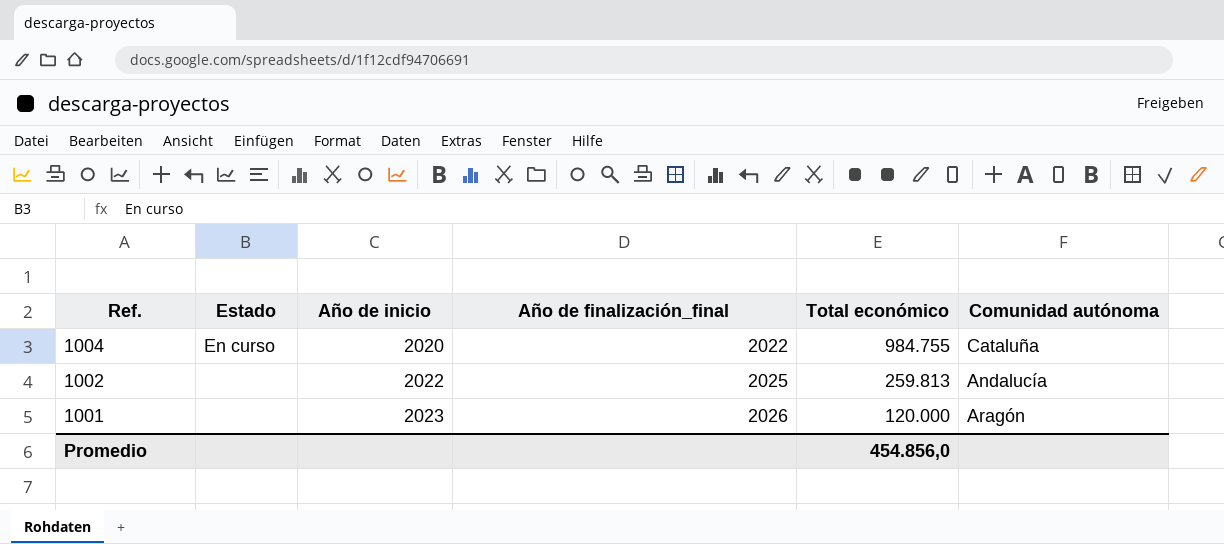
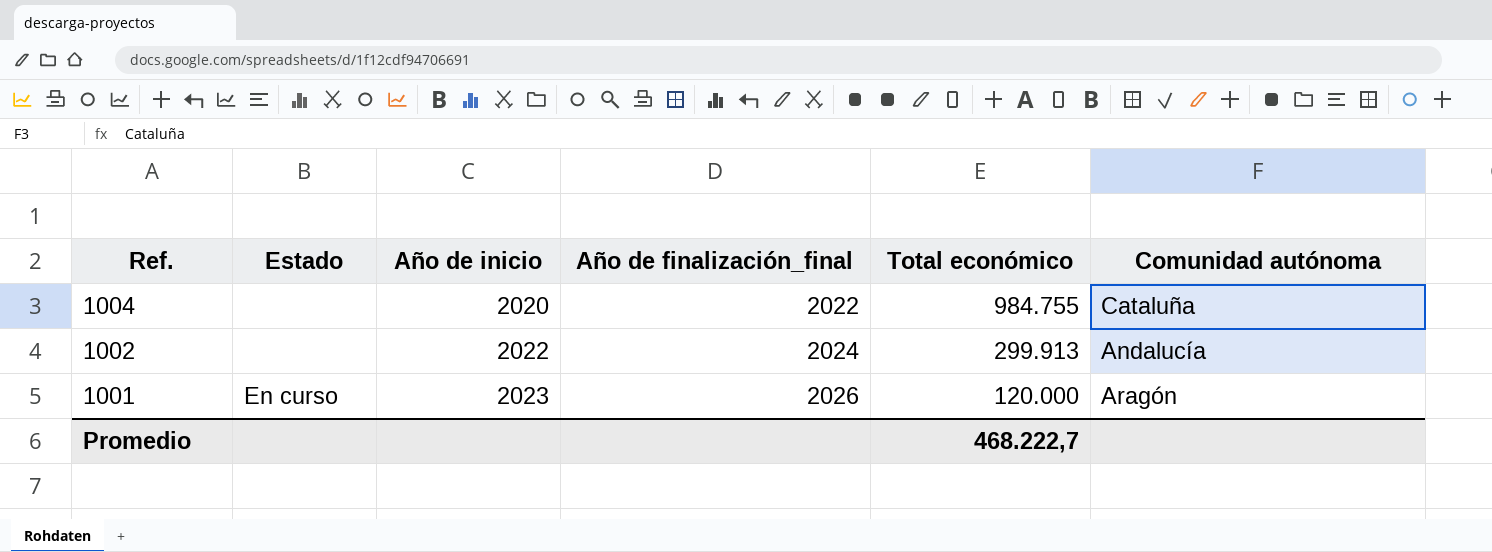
1004 | Estado: En curso -> none
1002 | Año de finalización_final: 2025 -> 2024
1002 | Total económico: 259.813 -> 299.913
1001 | Estado: none -> En curso
Promedio | Total económico: 454.856,0 -> 468.222,7

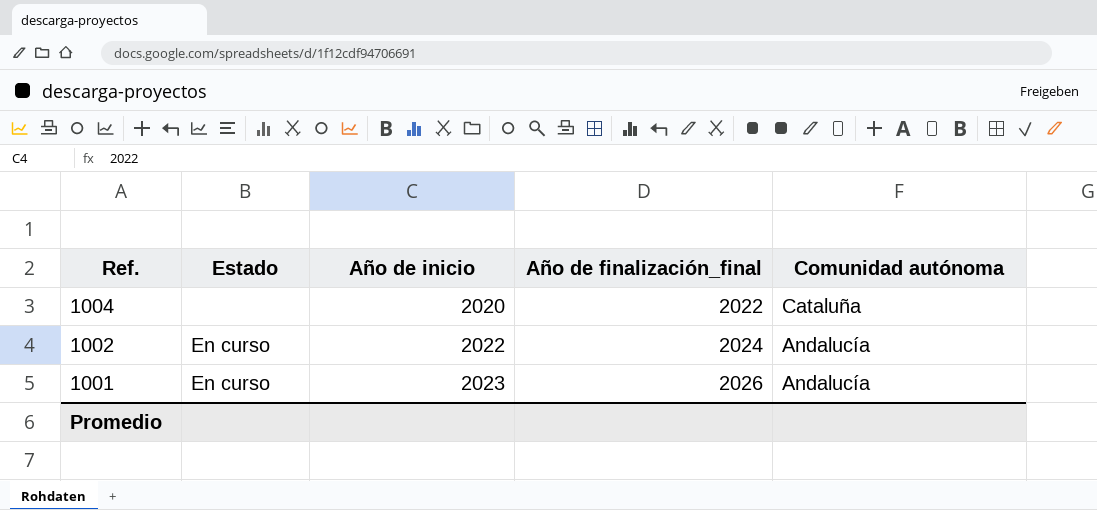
column Total económico | position: 5 -> none
1002 | Estado: none -> En curso
1001 | Comunidad autónoma: Aragón -> Andalucía

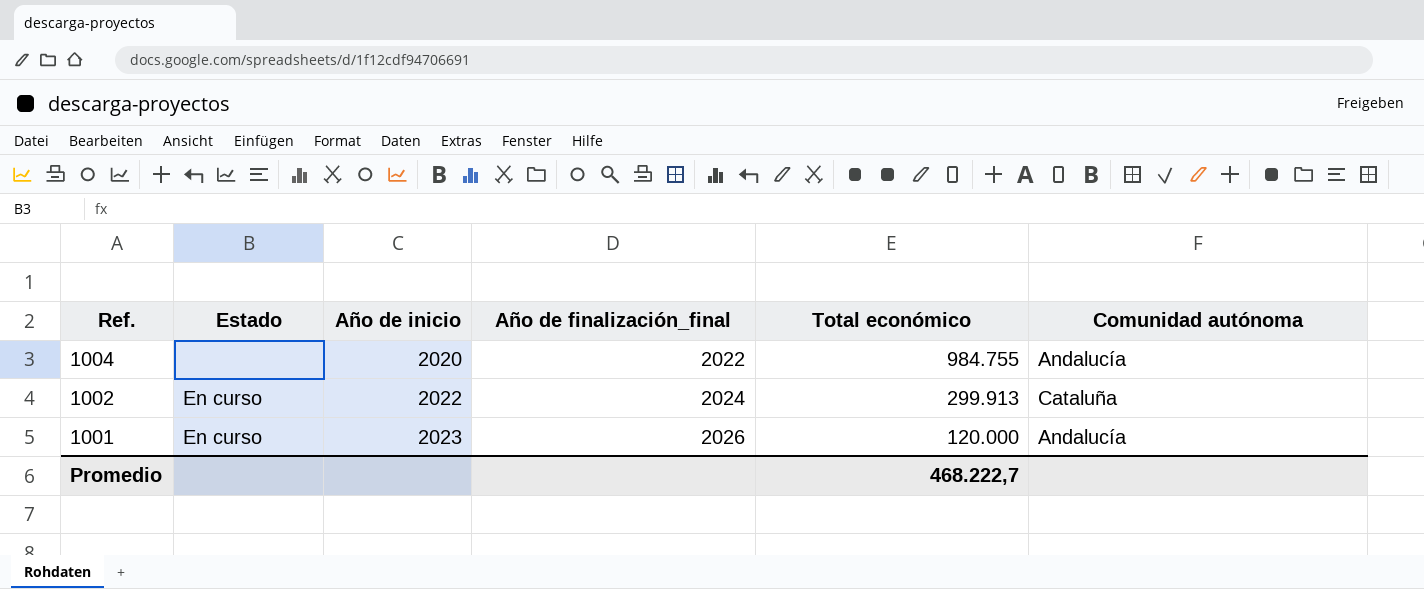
column Total económico | position: none -> 5
1004 | Comunidad autónoma: Cataluña -> Andalucía
1002 | Comunidad autónoma: Andalucía -> Cataluña

